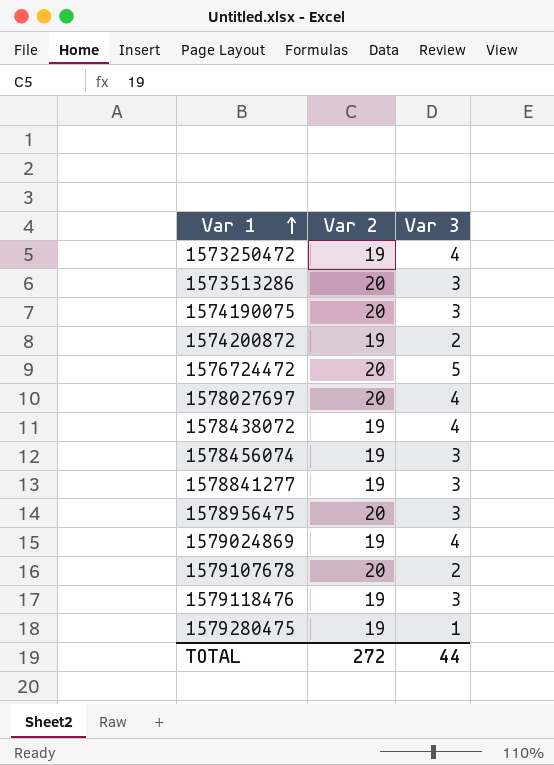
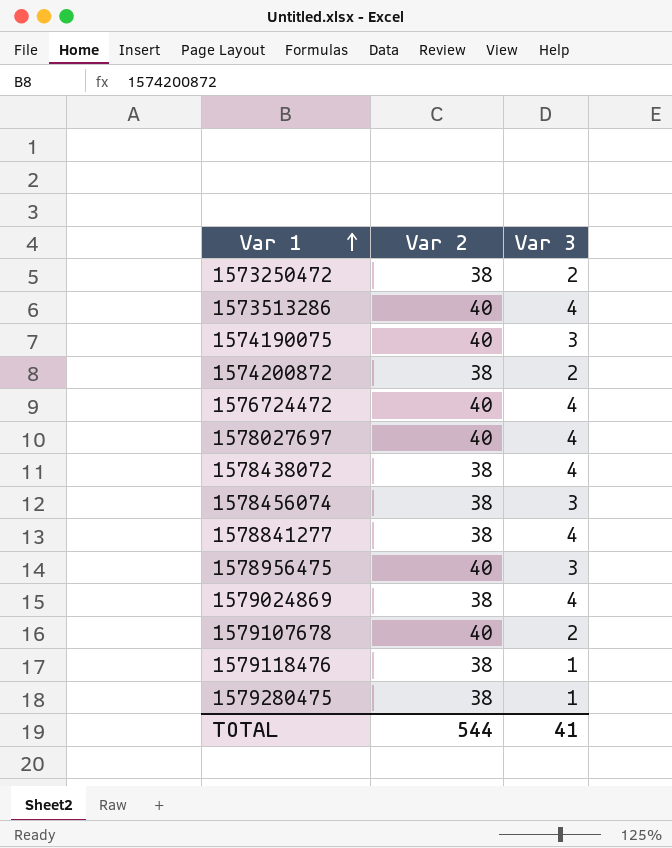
1573250472 | Var 2: 19 -> 38
1573250472 | Var 3: 4 -> 2
1573513286 | Var 2: 20 -> 40
1573513286 | Var 3: 3 -> 4
1574190075 | Var 2: 20 -> 40
1574200872 | Var 2: 19 -> 38
1576724472 | Var 2: 20 -> 40
1576724472 | Var 3: 5 -> 4
1578027697 | Var 2: 20 -> 40
1578438072 | Var 2: 19 -> 38
1578456074 | Var 2: 19 -> 38
1578841277 | Var 2: 19 -> 38
1578841277 | Var 3: 3 -> 4
1578956475 | Var 2: 20 -> 40
1579024869 | Var 2: 19 -> 38
1579107678 | Var 2: 20 -> 40
1579118476 | Var 2: 19 -> 38
1579118476 | Var 3: 3 -> 1
1579280475 | Var 2: 19 -> 38
TOTAL | Var 2: 272 -> 544
TOTAL | Var 3: 44 -> 41

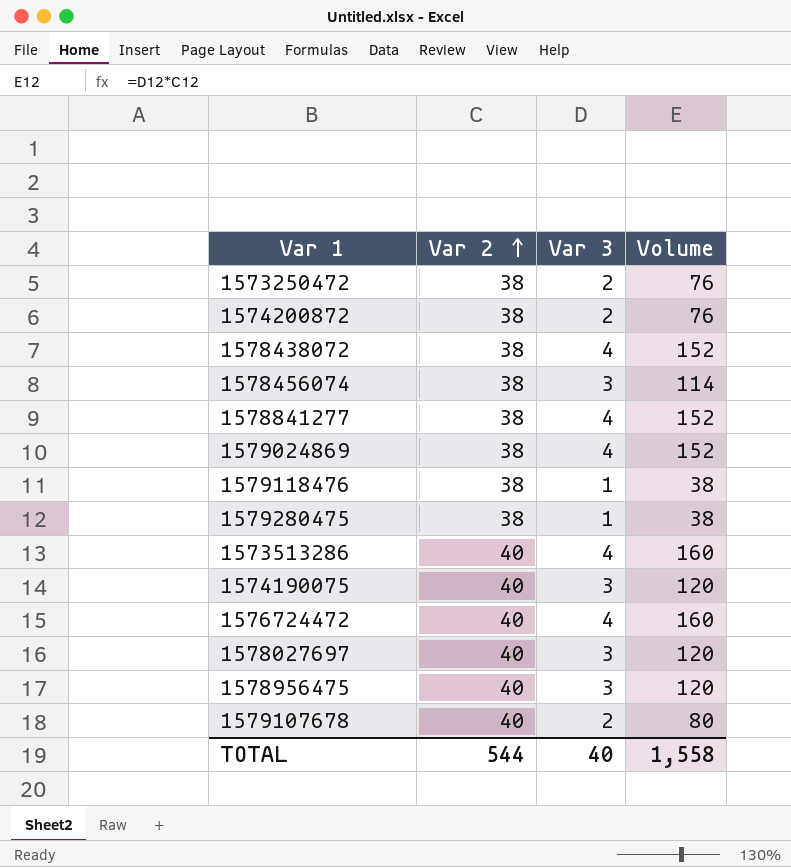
row order: Var 1 ascending -> Var 2 ascending
column Volume | formula: none -> [Var 2] * [Var 3]
1578027697 | Var 3: 4 -> 3
TOTAL | Var 3: 41 -> 40

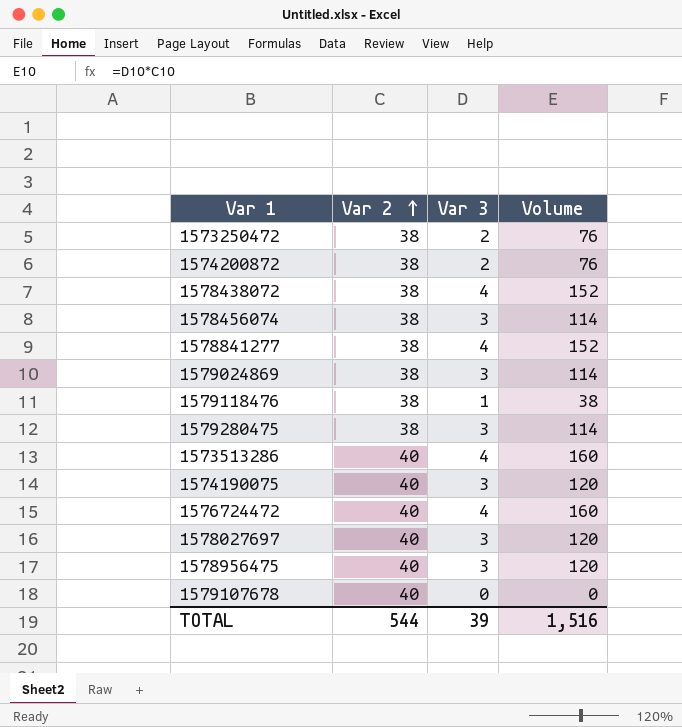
1579024869 | Var 3: 4 -> 3
1579024869 | Volume: 152 -> 114
1579280475 | Var 3: 1 -> 3
1579280475 | Volume: 38 -> 114
1579107678 | Var 3: 2 -> 0
1579107678 | Volume: 80 -> 0
TOTAL | Var 3: 40 -> 39
TOTAL | Volume: 1,558 -> 1,516

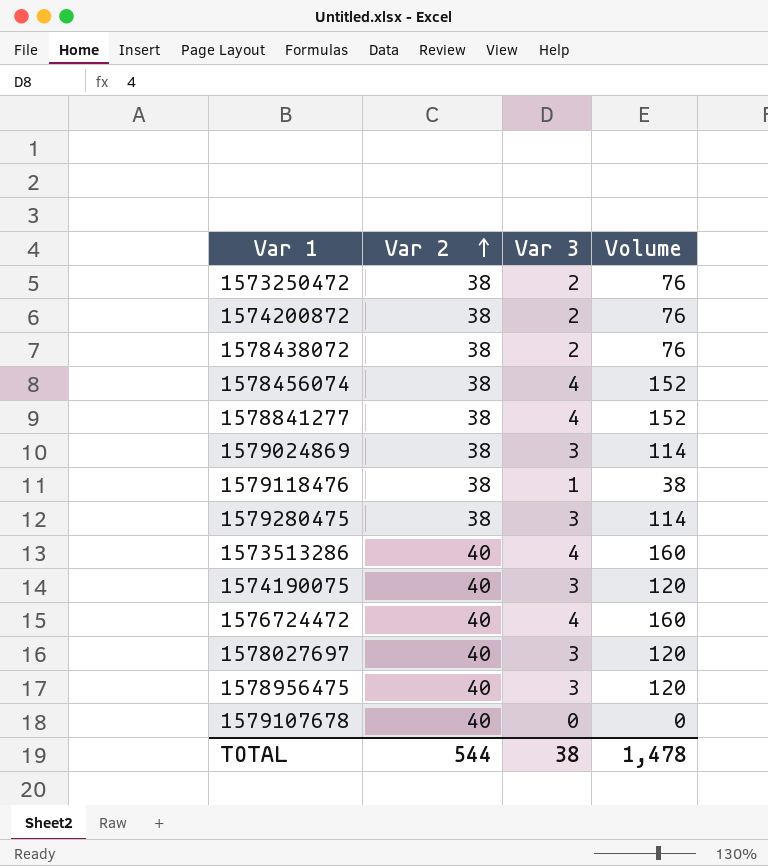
1578438072 | Var 3: 4 -> 2
1578438072 | Volume: 152 -> 76
1578456074 | Var 3: 3 -> 4
1578456074 | Volume: 114 -> 152
TOTAL | Var 3: 39 -> 38
TOTAL | Volume: 1,516 -> 1,478

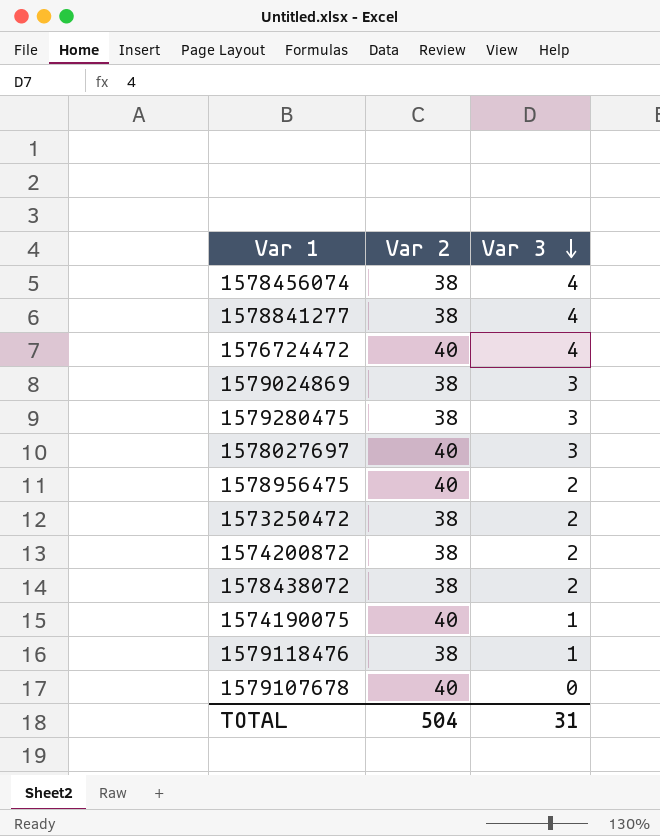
row order: Var 2 ascending -> Var 3 descending
column Volume | formula: [Var 2] * [Var 3] -> none
row 1573513286: 40 | 4 | 160 -> none
1578956475 | Var 3: 3 -> 2
1574190075 | Var 3: 3 -> 1
TOTAL | Var 2: 544 -> 504
TOTAL | Var 3: 38 -> 31

